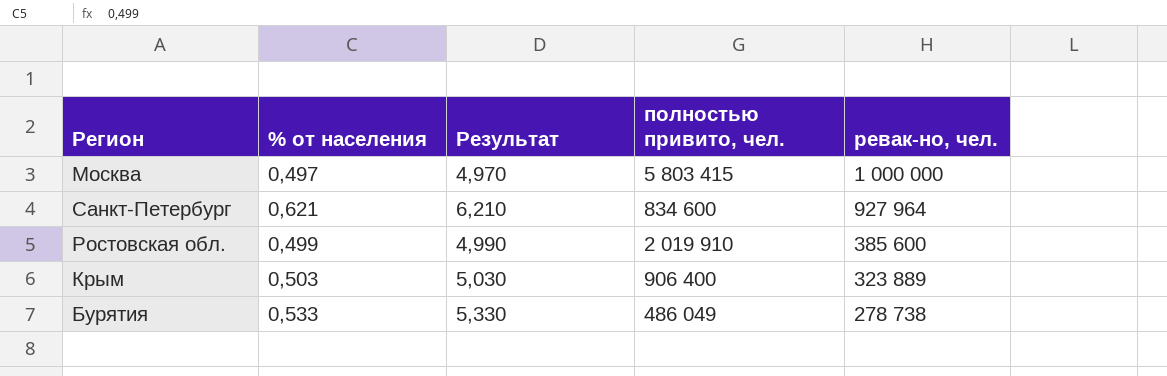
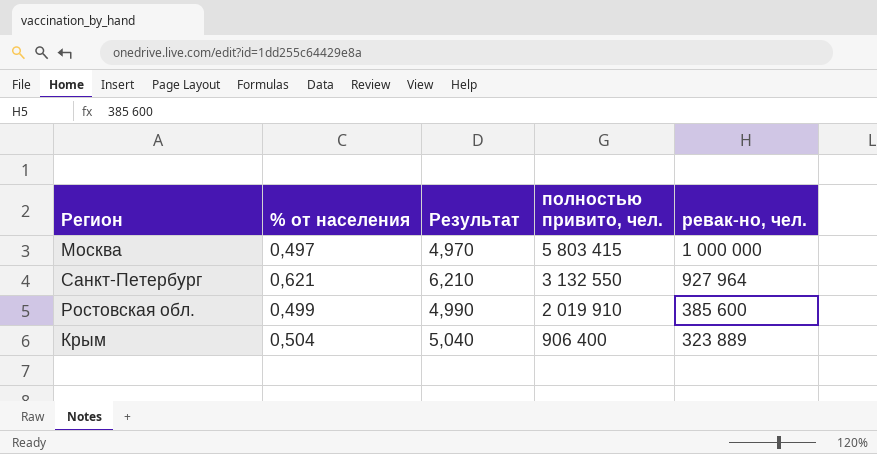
row Бурятия: 0,533 | 5,330 | 486 049 | 278 738 -> none
Санкт-Петербург | полностью привито, чел.: 834 600 -> 3 132 550
Крым | % от населения: 0,503 -> 0,504
Крым | Результат: 5,030 -> 5,040

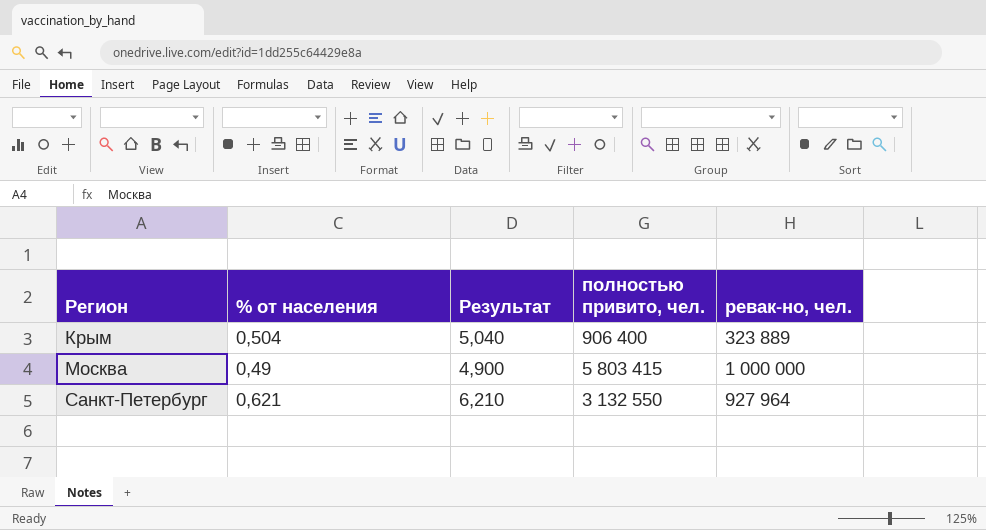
row order: none -> Регион ascending
row Ростовская обл.: 0,499 | 4,990 | 2 019 910 | 385 600 -> none
Москва | % от населения: 0,497 -> 0,49
Москва | Результат: 4,970 -> 4,900

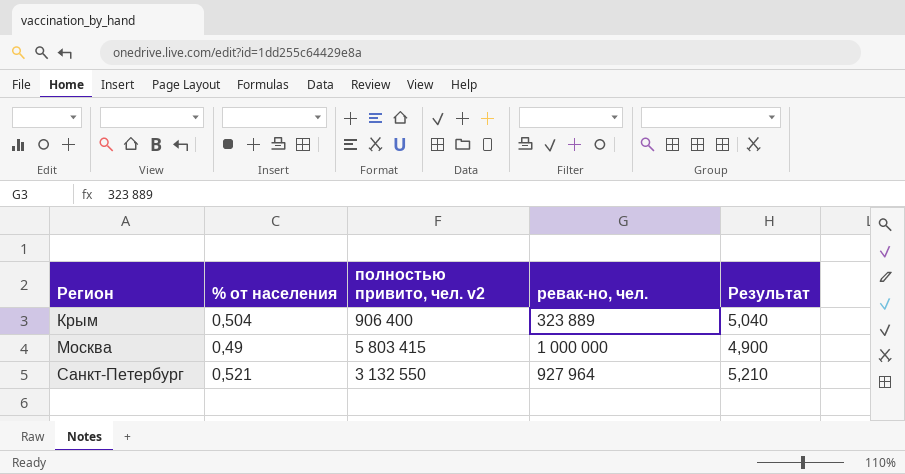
column name: полностью привито, чел. -> полностью привито, чел. v2
column Результат | position: 3 -> 5
Санкт-Петербург | % от населения: 0,621 -> 0,521
Санкт-Петербург | Результат: 6,210 -> 5,210

